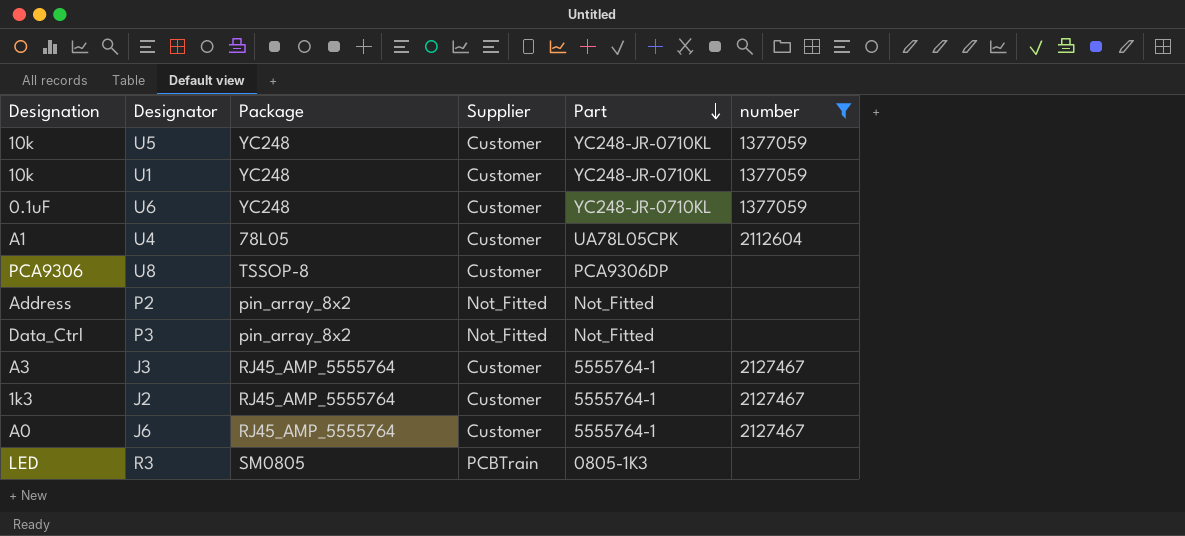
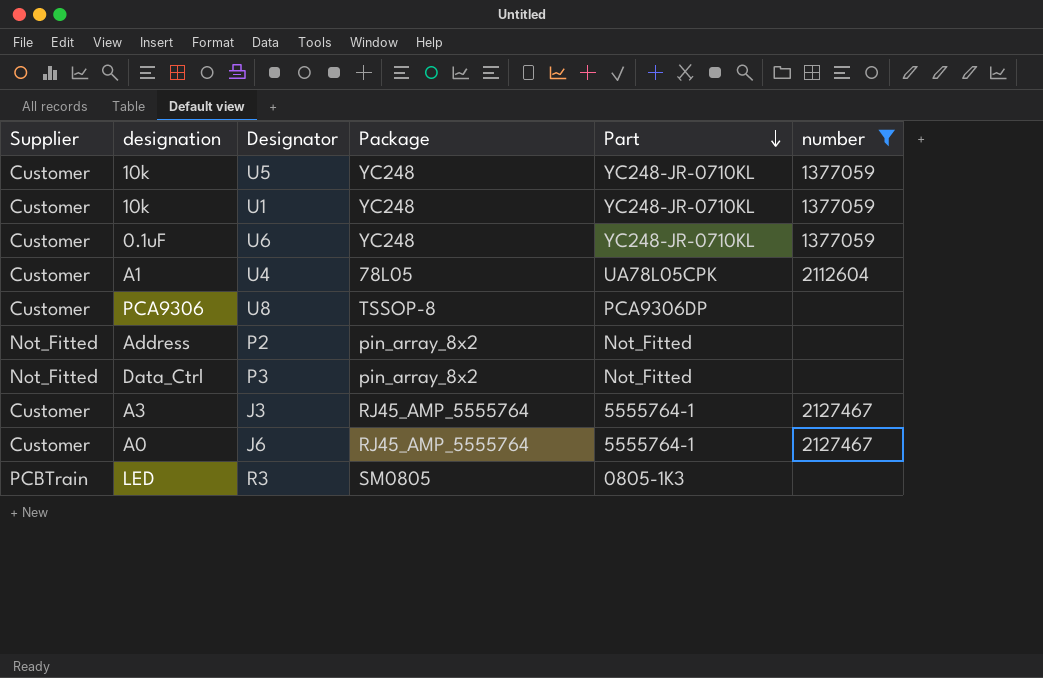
column Supplier | position: 4 -> 1
column name: Designation -> designation
row J2: 1k3 | RJ45_AMP_5555764 | Customer | 5555764-1 | 2127467 -> none

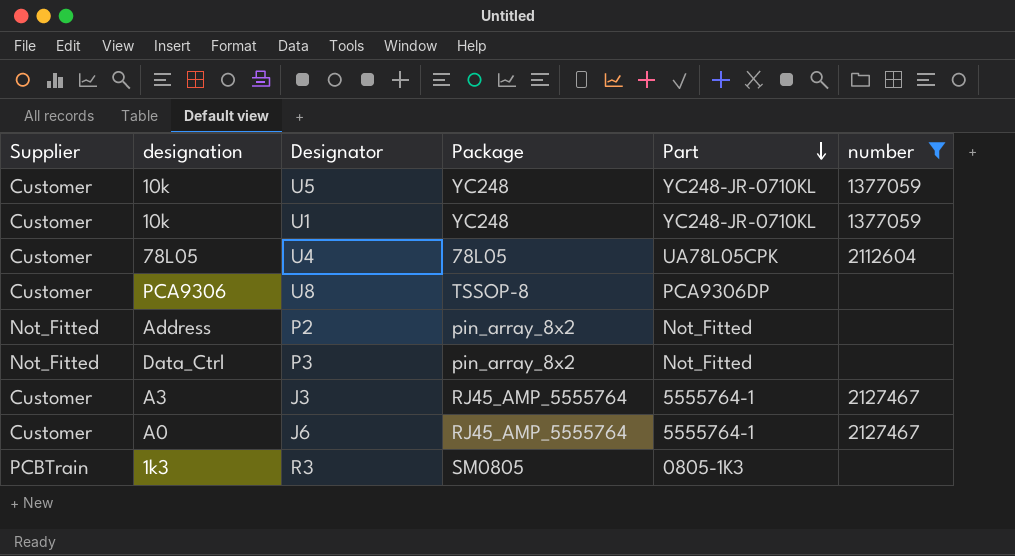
row U6: Customer | 0.1uF | YC248 | YC248-JR-0710KL | 1377059 -> none
U4 | designation: A1 -> 78L05
R3 | designation: LED -> 1k3

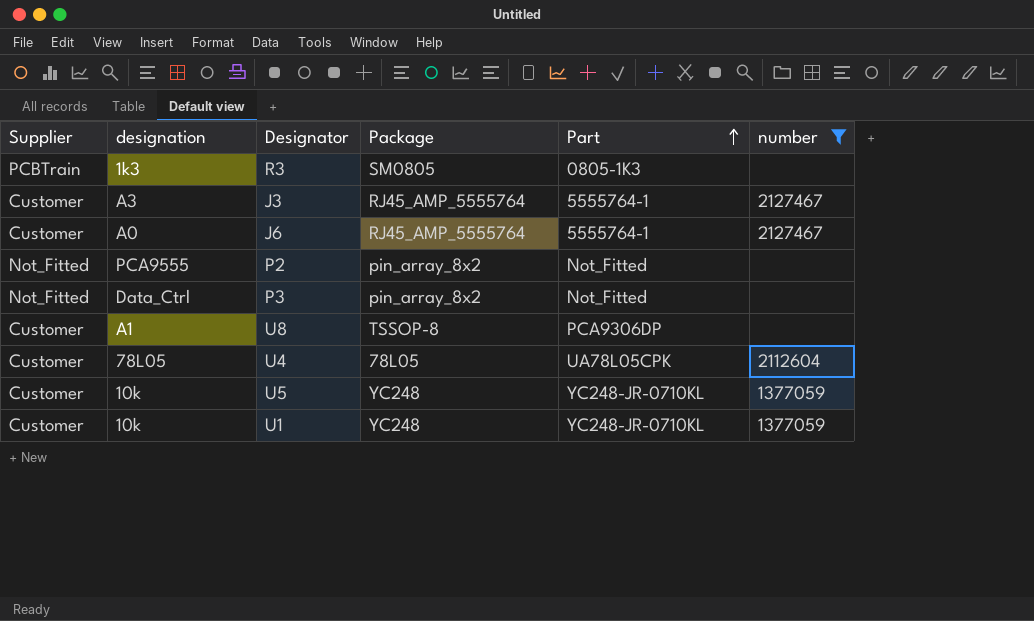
row order: Part descending -> Part ascending
P2 | designation: Address -> PCA9555
U8 | designation: PCA9306 -> A1

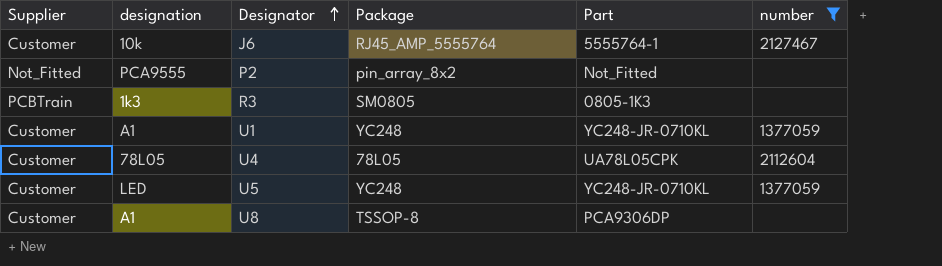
row order: Part ascending -> Designator ascending
row J3: Customer | A3 | RJ45_AMP_5555764 | 5555764-1 | 2127467 -> none
row P3: Not_Fitted | Data_Ctrl | pin_array_8x2 | Not_Fitted | none -> none
J6 | designation: A0 -> 10k
U1 | designation: 10k -> A1
U5 | designation: 10k -> LED

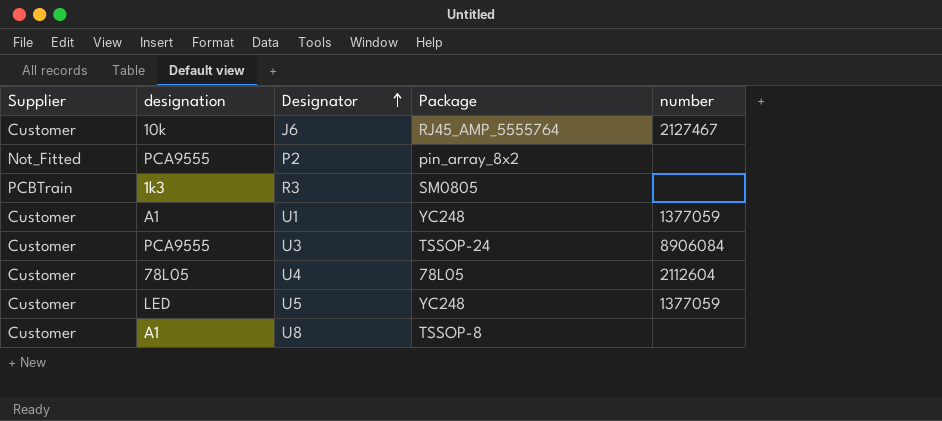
filter: number != 8906084 -> none
column Part | position: 5 -> none

